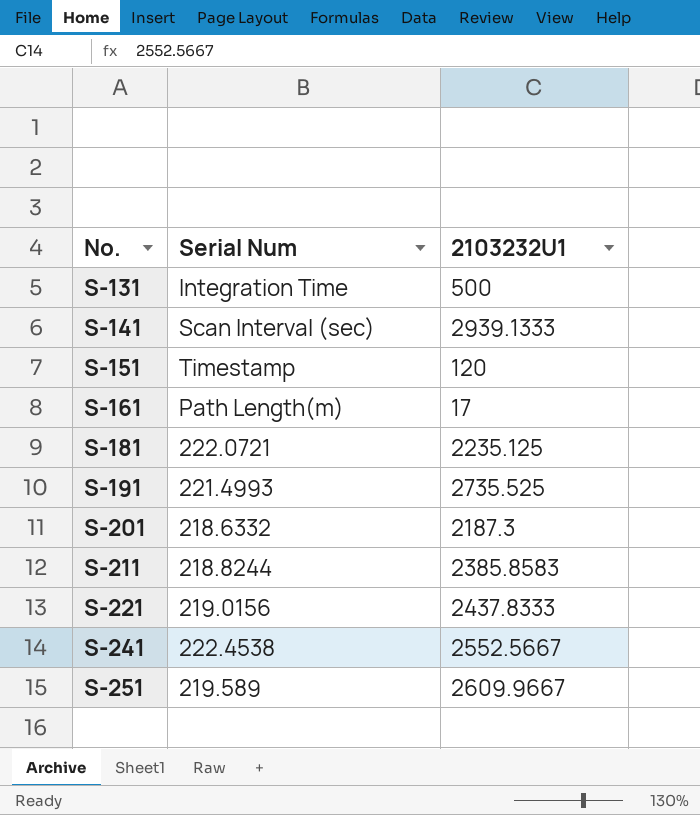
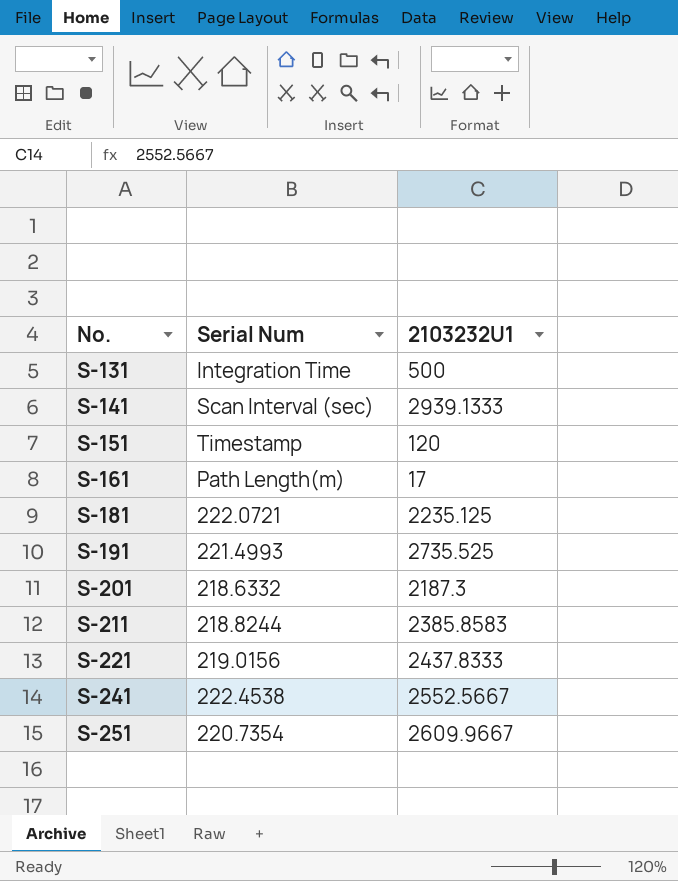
S-251 | Serial Num: 219.589 -> 220.7354

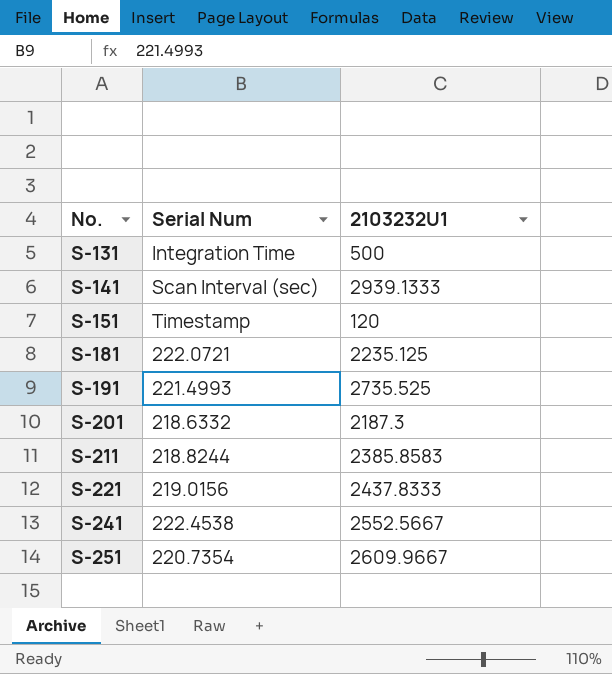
row S-161: Path Length(m) | 17 -> none

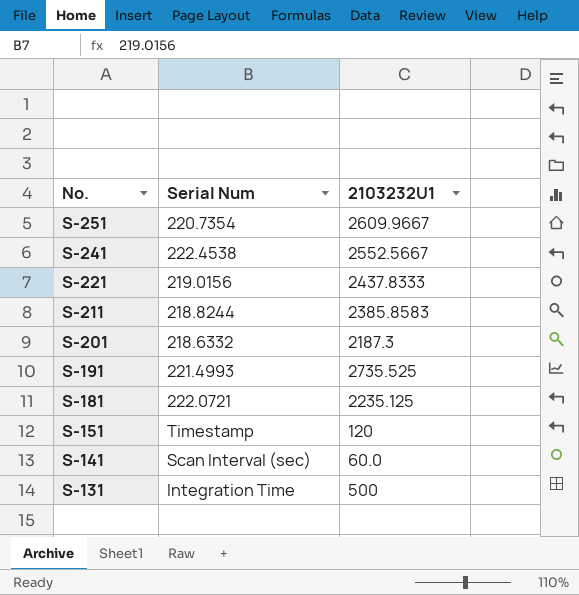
row order: No. ascending -> No. descending
S-141 | 2103232U1: 2939.1333 -> 60.0

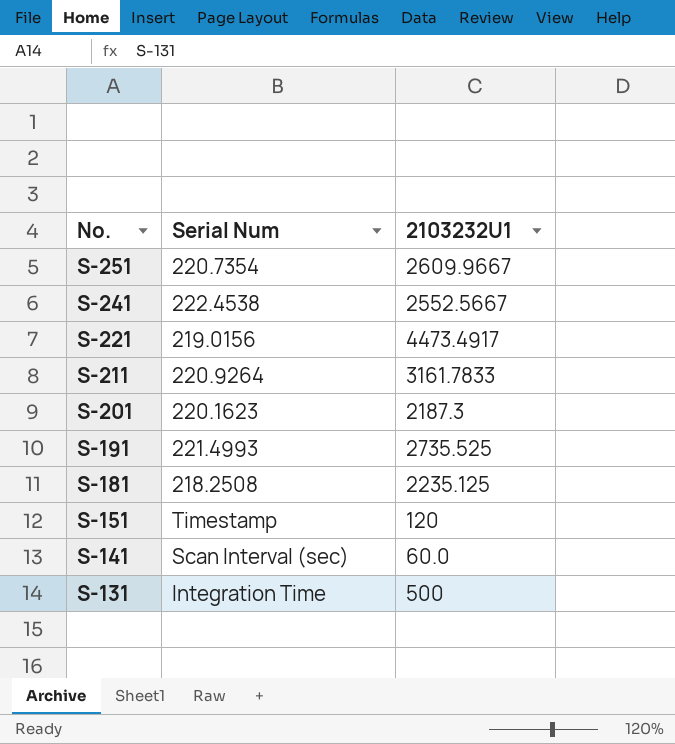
S-221 | 2103232U1: 2437.8333 -> 4473.4917
S-211 | Serial Num: 218.8244 -> 220.9264
S-211 | 2103232U1: 2385.8583 -> 3161.7833
S-201 | Serial Num: 218.6332 -> 220.1623
S-181 | Serial Num: 222.0721 -> 218.2508

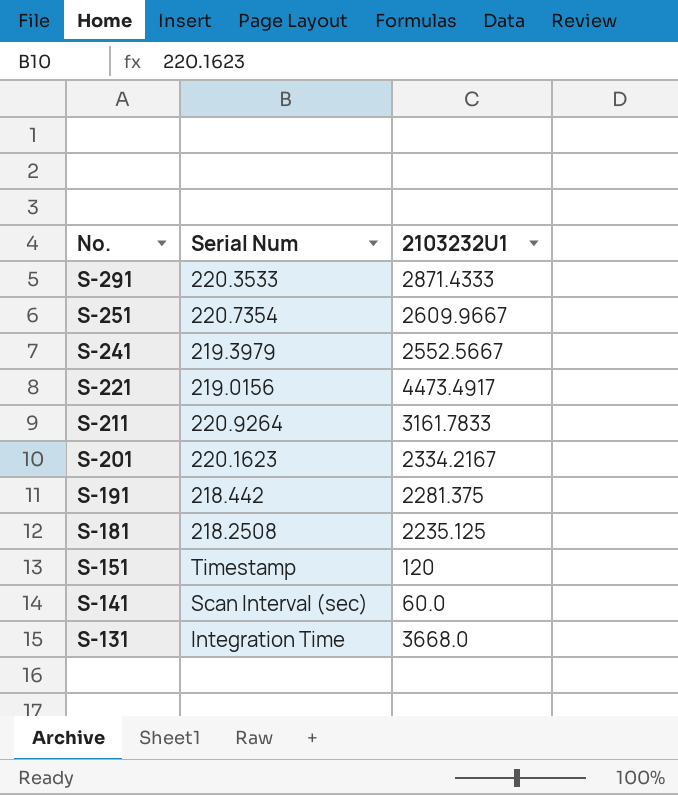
row S-291: none -> 220.3533 | 2871.4333
S-241 | Serial Num: 222.4538 -> 219.3979
S-201 | 2103232U1: 2187.3 -> 2334.2167
S-191 | Serial Num: 221.4993 -> 218.442
S-191 | 2103232U1: 2735.525 -> 2281.375
S-131 | 2103232U1: 500 -> 3668.0

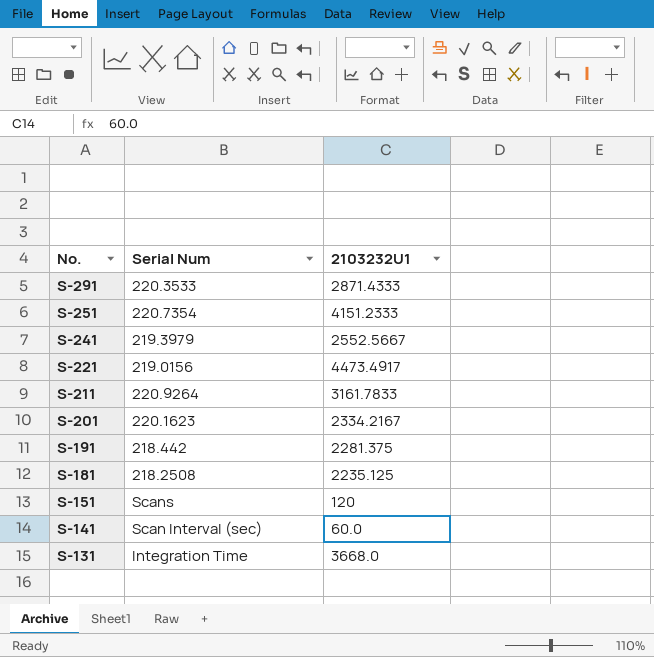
S-251 | 2103232U1: 2609.9667 -> 4151.2333
S-151 | Serial Num: Timestamp -> Scans

